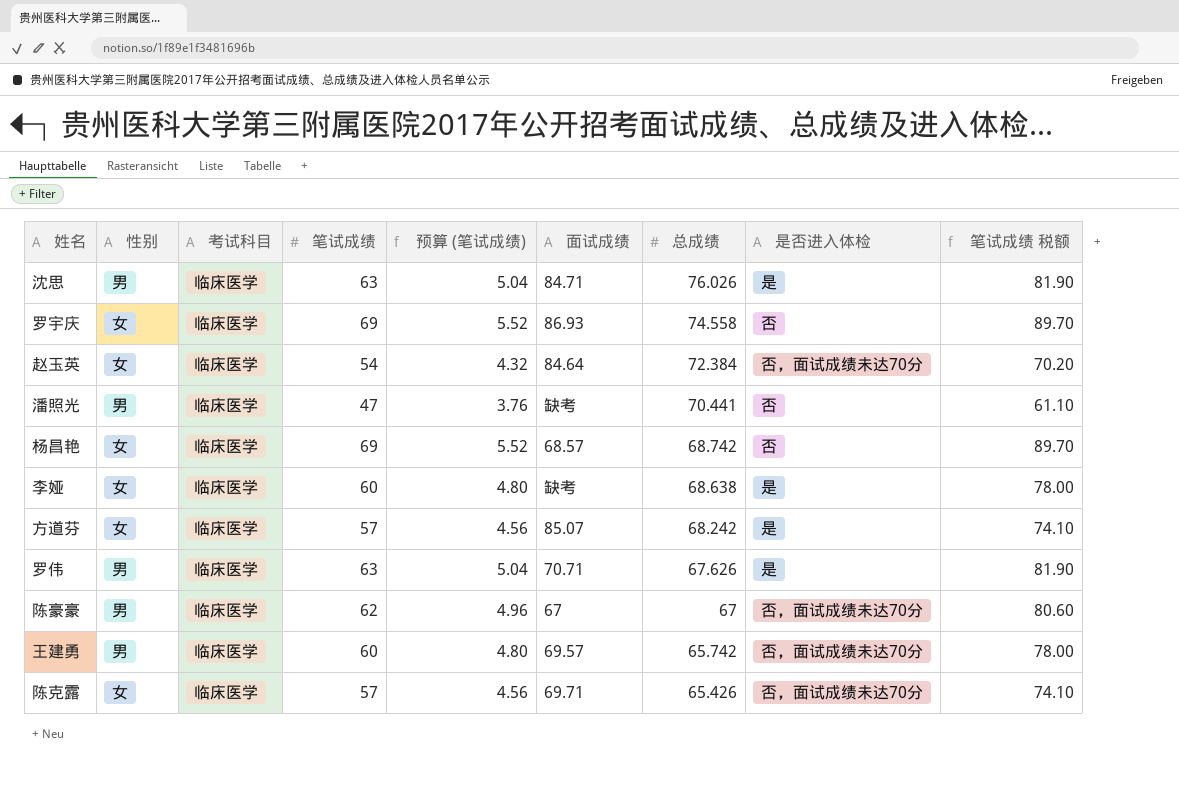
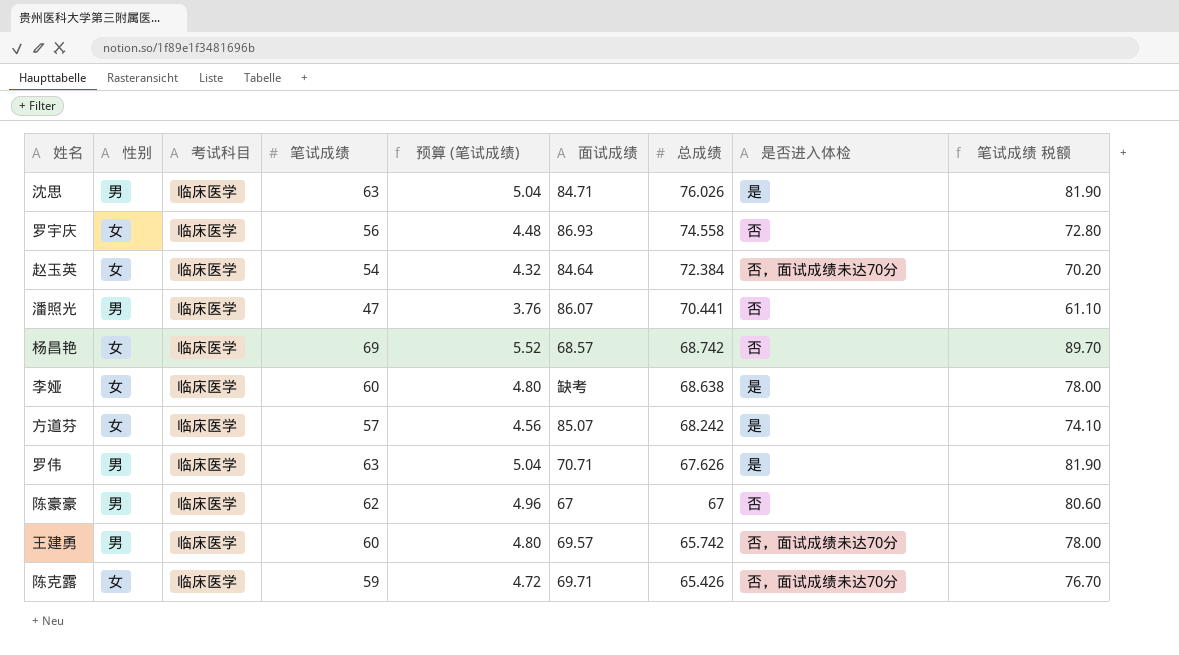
罗宇庆 | 笔试成绩: 69 -> 56
罗宇庆 | 预算 (笔试成绩): 5.52 -> 4.48
罗宇庆 | 笔试成绩 税额: 89.70 -> 72.80
潘照光 | 面试成绩: 缺考 -> 86.07
陈豪豪 | 是否进入体检: 否，面试成绩未达70分 -> 否
陈克露 | 笔试成绩: 57 -> 59
陈克露 | 预算 (笔试成绩): 4.56 -> 4.72
陈克露 | 笔试成绩 税额: 74.10 -> 76.70

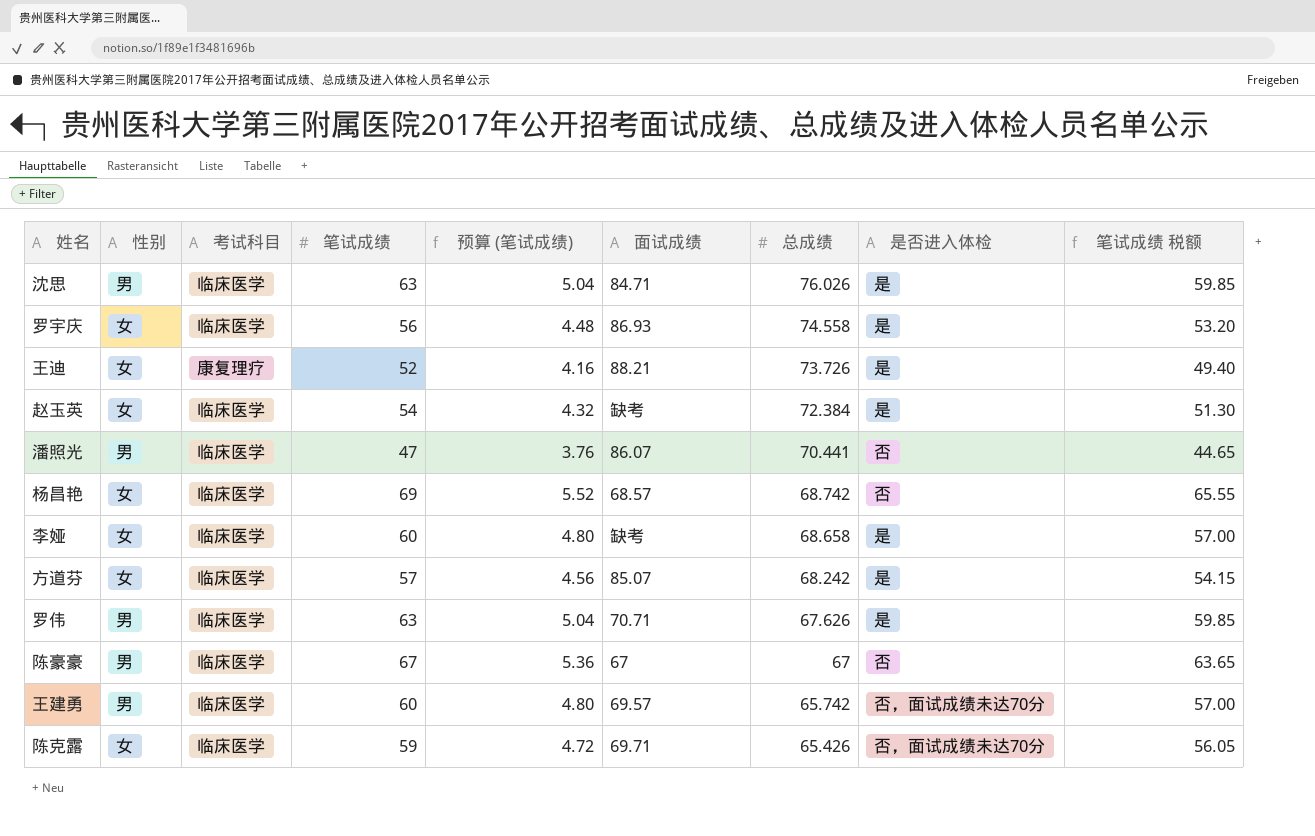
column 笔试成绩 税额 | formula: [笔试成绩] * 1.3 -> [笔试成绩] * 0.95
罗宇庆 | 是否进入体检: 否 -> 是
row 王迪: none -> 女 | 康复理疗 | 52 | 4.16 | 88.21 | 73.726 | 是 | 49.40
赵玉英 | 面试成绩: 84.64 -> 缺考
赵玉英 | 是否进入体检: 否，面试成绩未达70分 -> 是
李娅 | 总成绩: 68.638 -> 68.658
陈豪豪 | 笔试成绩: 62 -> 67
陈豪豪 | 预算 (笔试成绩): 4.96 -> 5.36

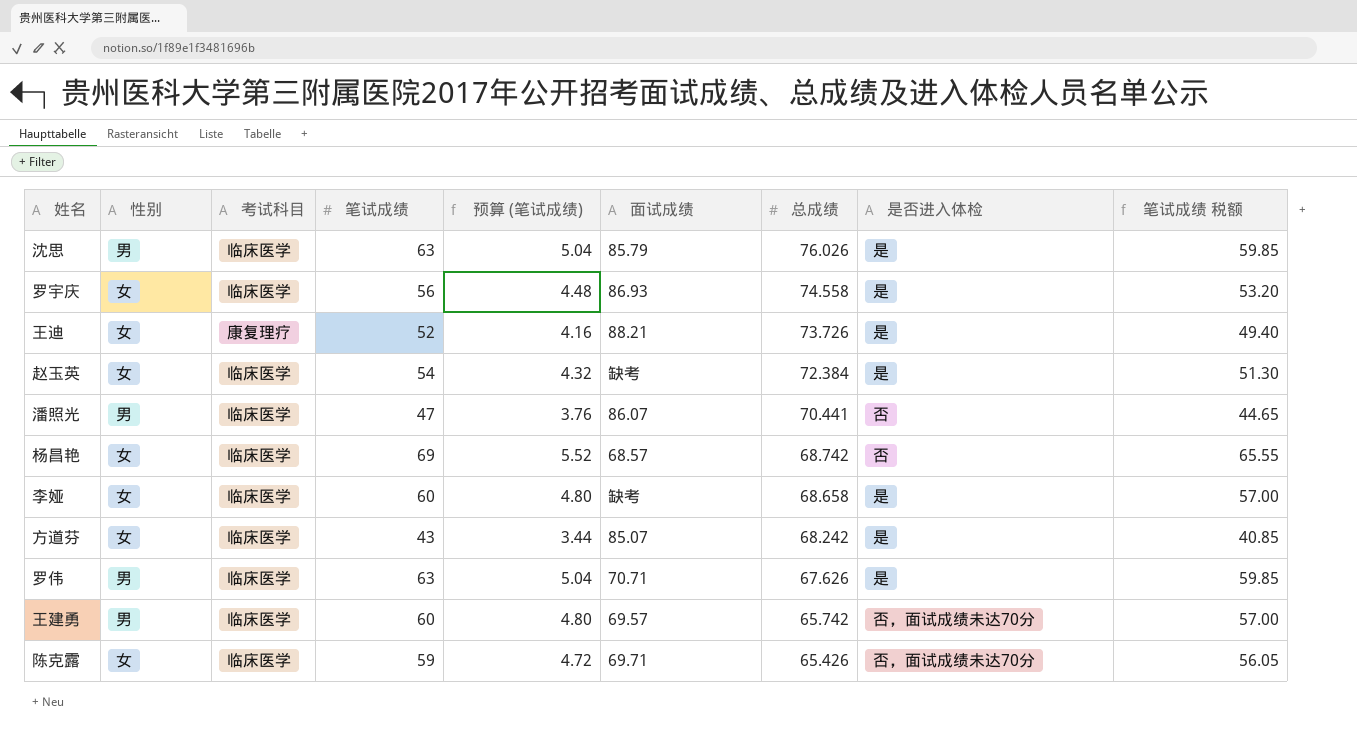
row 陈豪豪: 男 | 临床医学 | 67 | 5.36 | 67 | 67 | 否 | 63.65 -> none
沈思 | 面试成绩: 84.71 -> 85.79
方道芬 | 笔试成绩: 57 -> 43
方道芬 | 预算 (笔试成绩): 4.56 -> 3.44
方道芬 | 笔试成绩 税额: 54.15 -> 40.85

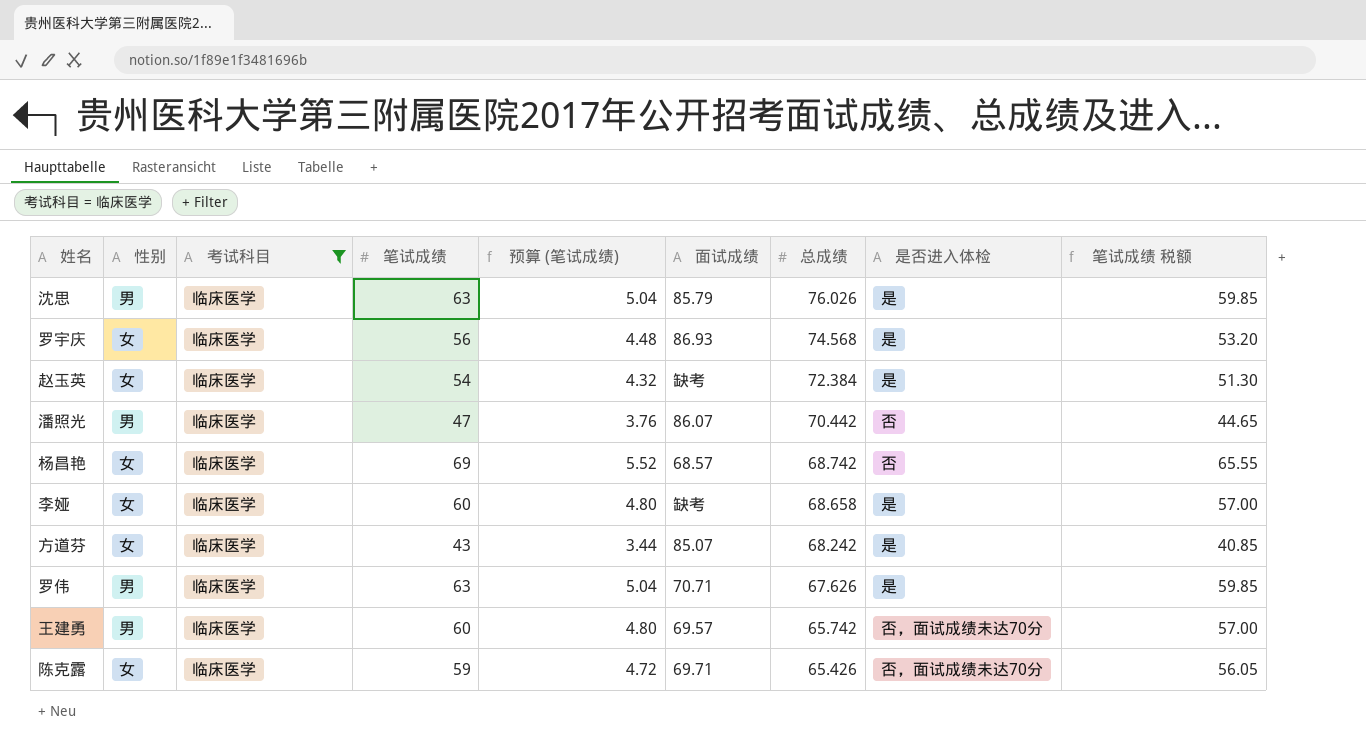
filter: none -> 考试科目 = 临床医学
罗宇庆 | 总成绩: 74.558 -> 74.568
潘照光 | 总成绩: 70.441 -> 70.442

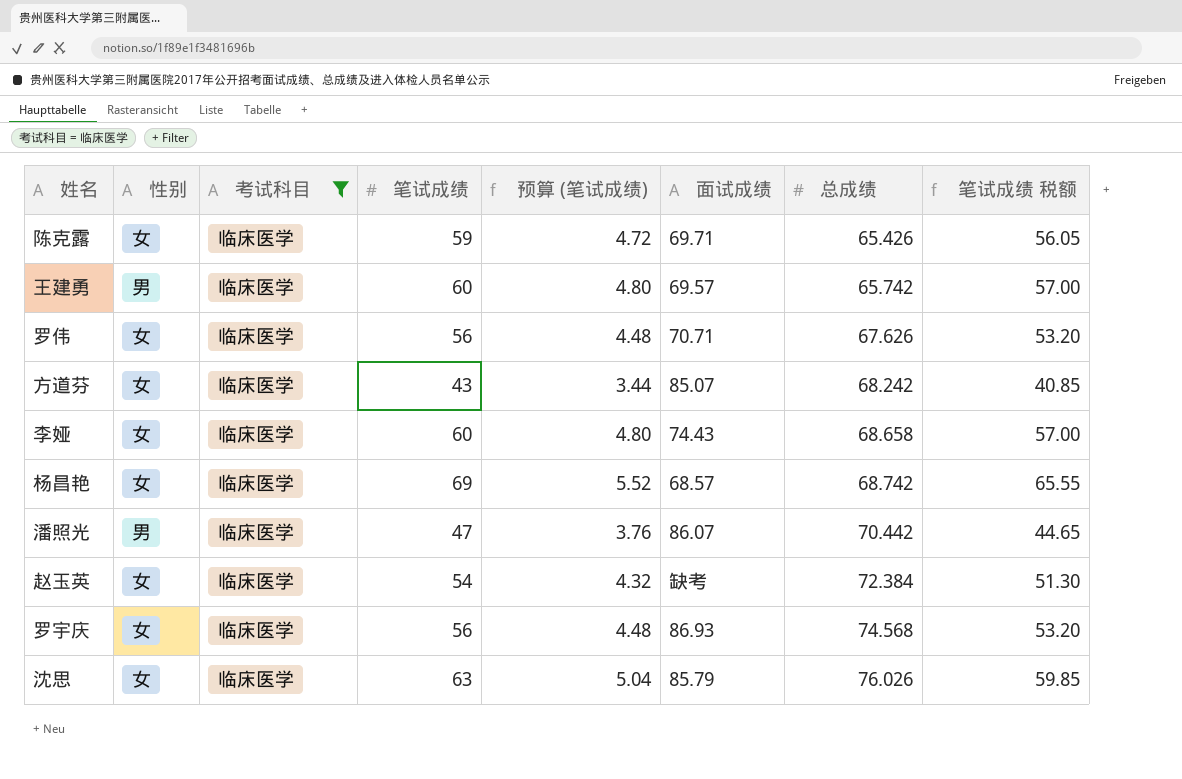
row order: 总成绩 descending -> 总成绩 ascending
column 是否进入体检 | position: 8 -> none
罗伟 | 性别: 男 -> 女
罗伟 | 笔试成绩: 63 -> 56
罗伟 | 预算 (笔试成绩): 5.04 -> 4.48
罗伟 | 笔试成绩 税额: 59.85 -> 53.20
李娅 | 面试成绩: 缺考 -> 74.43
沈思 | 性别: 男 -> 女

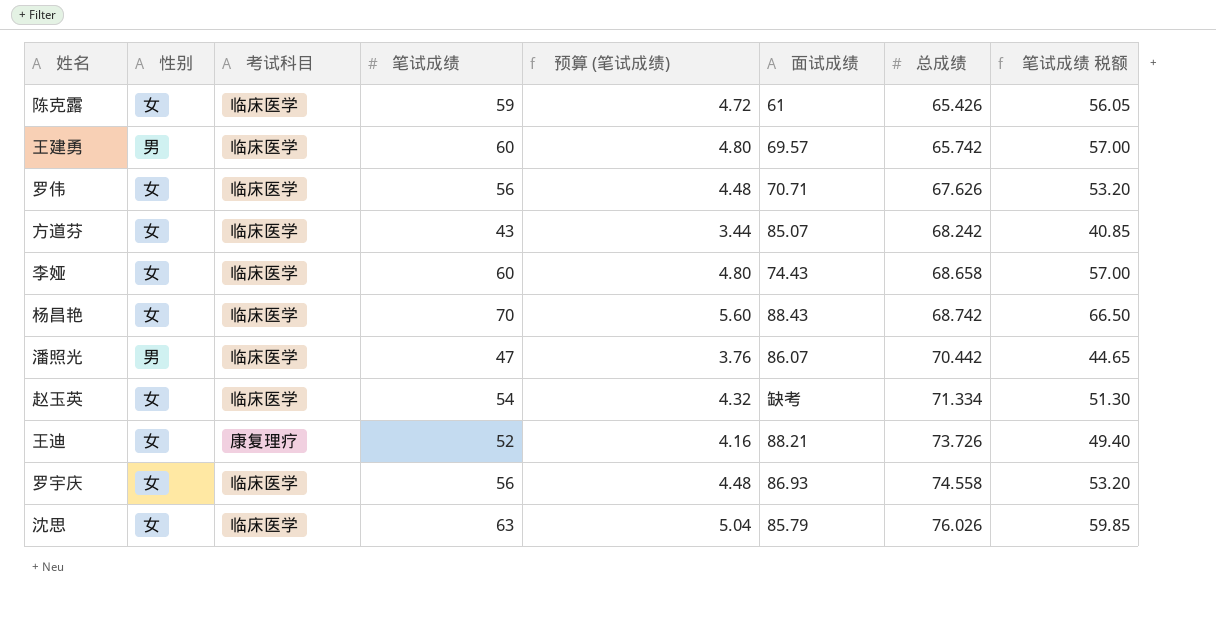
filter: 考试科目 = 临床医学 -> none
陈克露 | 面试成绩: 69.71 -> 61
杨昌艳 | 笔试成绩: 69 -> 70
杨昌艳 | 预算 (笔试成绩): 5.52 -> 5.60
杨昌艳 | 面试成绩: 68.57 -> 88.43
杨昌艳 | 笔试成绩 税额: 65.55 -> 66.50
赵玉英 | 总成绩: 72.384 -> 71.334
罗宇庆 | 总成绩: 74.568 -> 74.558

